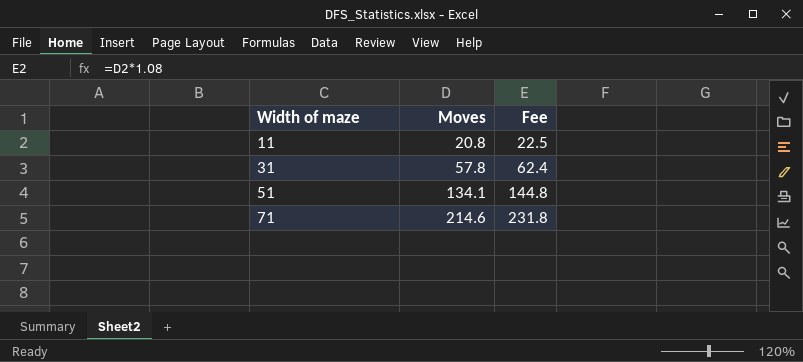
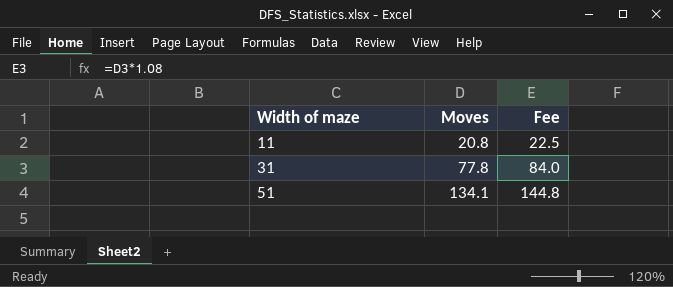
row 71: 214.6 | 231.8 -> none
31 | Moves: 57.8 -> 77.8
31 | Fee: 62.4 -> 84.0

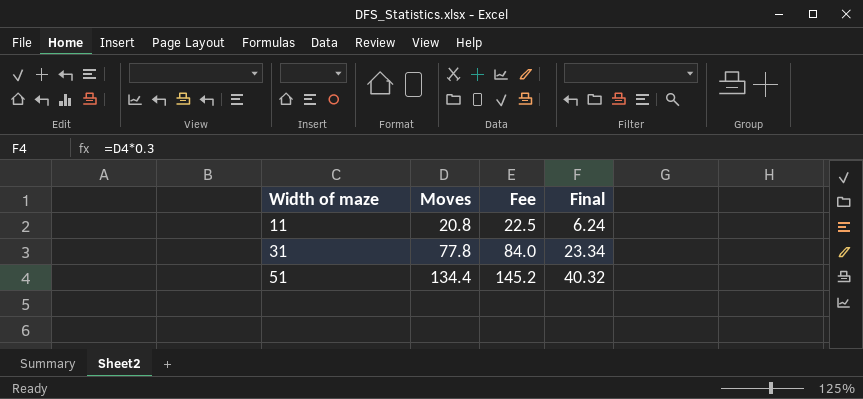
column Final | formula: none -> [Moves] * 0.3
51 | Moves: 134.1 -> 134.4
51 | Fee: 144.8 -> 145.2

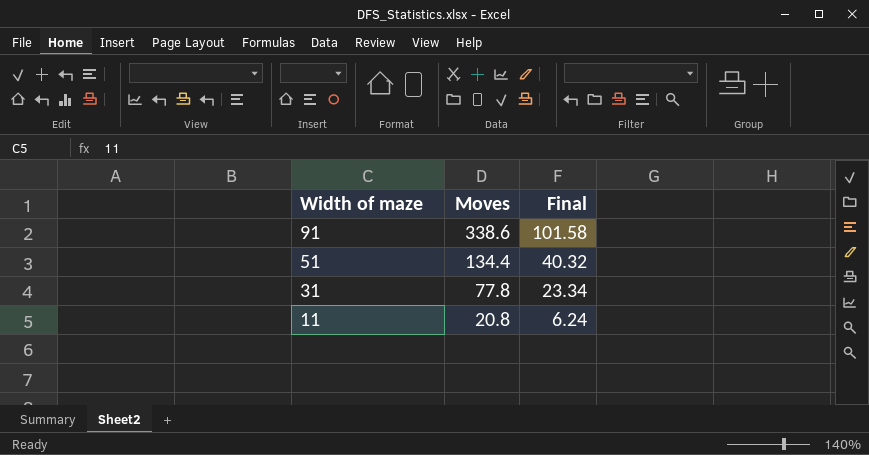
row order: Width of maze ascending -> Width of maze descending
column Fee | formula: [Moves] * 1.08 -> none
row 91: none -> 338.6 | 101.58

